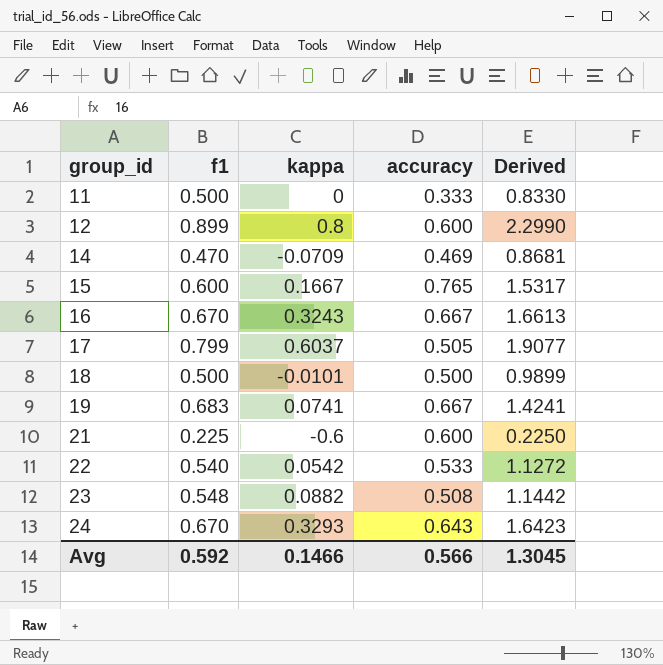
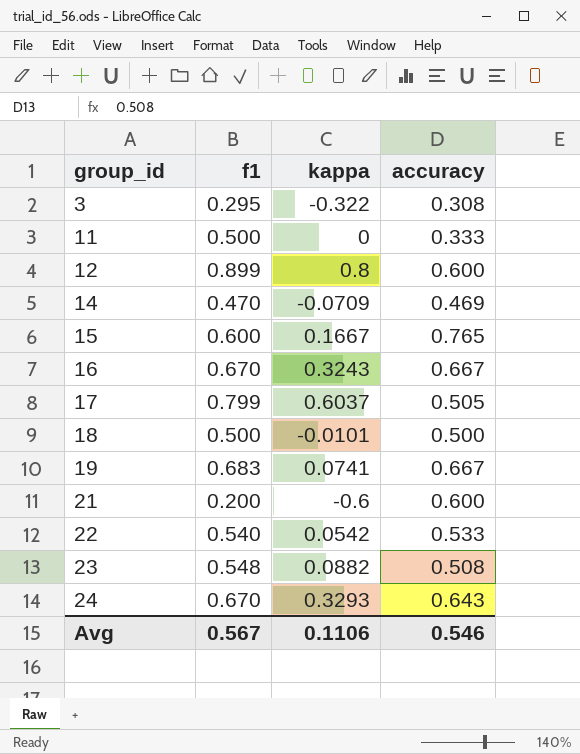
column Derived | formula: [f1] + [kappa] + [accuracy] -> none
row 3: none -> 0.295 | -0.322 | 0.308
21 | f1: 0.225 -> 0.200
Avg | f1: 0.592 -> 0.567
Avg | kappa: 0.1466 -> 0.1106
Avg | accuracy: 0.566 -> 0.546

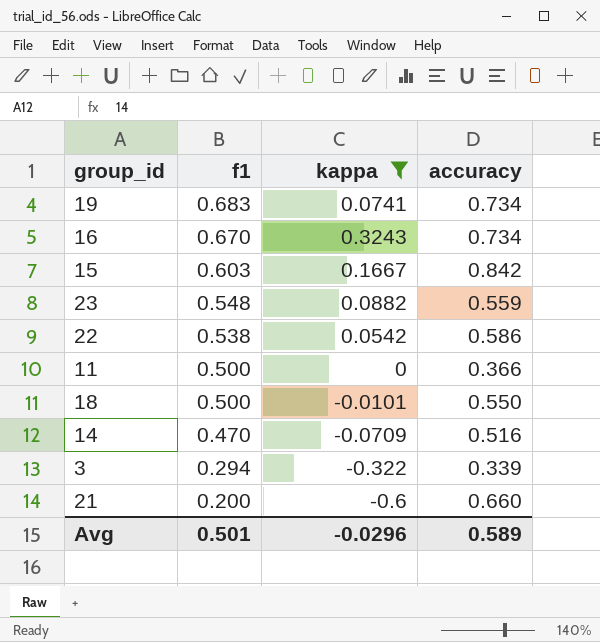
filter: none -> kappa <= 0.3243
row order: group_id ascending -> f1 descending
19 | accuracy: 0.667 -> 0.734
16 | accuracy: 0.667 -> 0.734
15 | f1: 0.600 -> 0.603
15 | accuracy: 0.765 -> 0.842
23 | accuracy: 0.508 -> 0.559
22 | f1: 0.540 -> 0.538
22 | accuracy: 0.533 -> 0.586
11 | accuracy: 0.333 -> 0.366
18 | accuracy: 0.500 -> 0.550
14 | accuracy: 0.469 -> 0.516
3 | f1: 0.295 -> 0.294
3 | accuracy: 0.308 -> 0.339
21 | accuracy: 0.600 -> 0.660
Avg | f1: 0.567 -> 0.501
Avg | kappa: 0.1106 -> -0.0296
Avg | accuracy: 0.546 -> 0.589

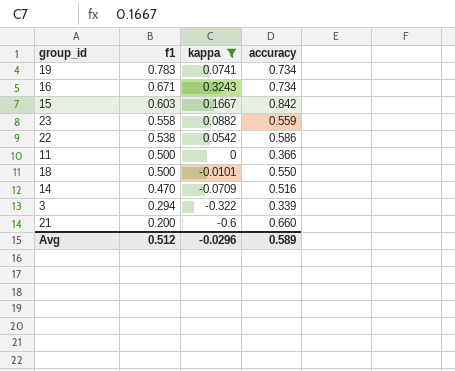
19 | f1: 0.683 -> 0.783
16 | f1: 0.670 -> 0.671
23 | f1: 0.548 -> 0.558
Avg | f1: 0.501 -> 0.512

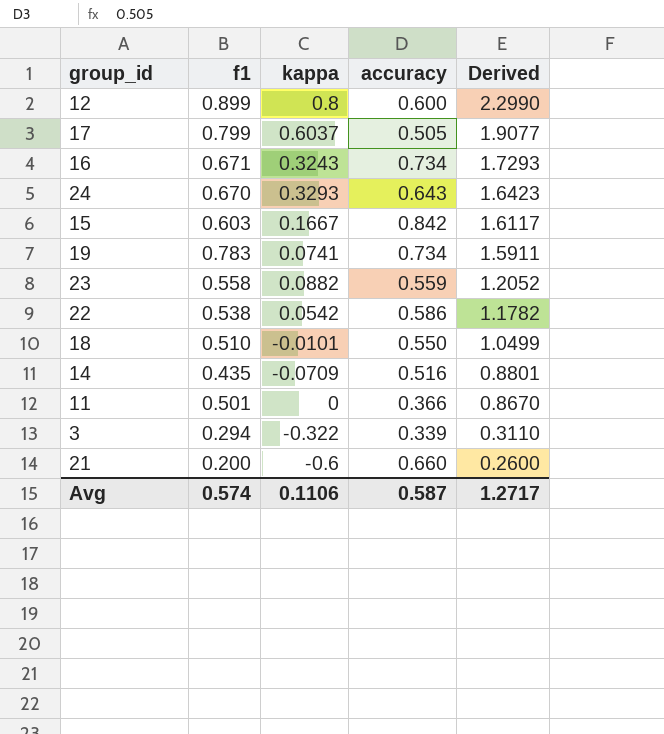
filter: kappa <= 0.3243 -> none
row order: f1 descending -> Derived descending
column Derived | formula: none -> [f1] + [kappa] + [accuracy]
18 | f1: 0.500 -> 0.510
14 | f1: 0.470 -> 0.435
11 | f1: 0.500 -> 0.501
Avg | f1: 0.512 -> 0.574
Avg | kappa: -0.0296 -> 0.1106
Avg | accuracy: 0.589 -> 0.587

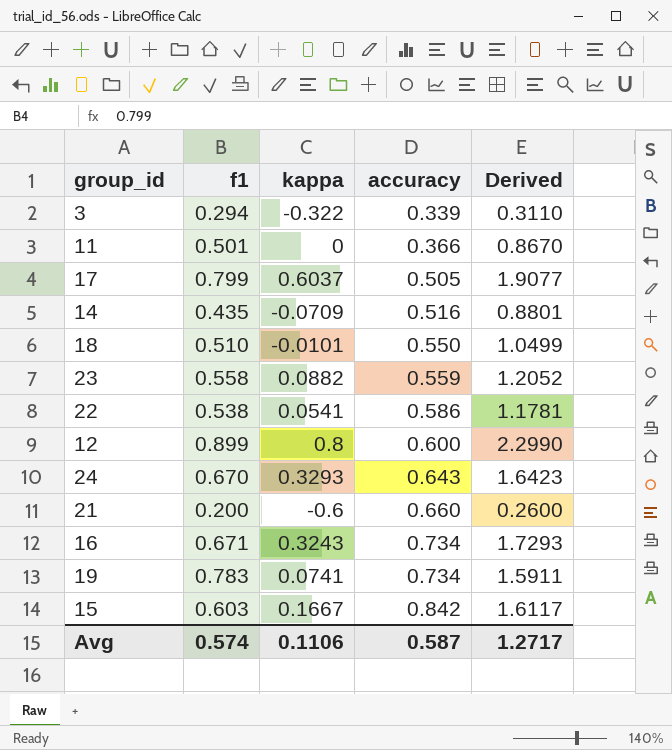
row order: Derived descending -> accuracy ascending
22 | kappa: 0.0542 -> 0.0541
22 | Derived: 1.1782 -> 1.1781

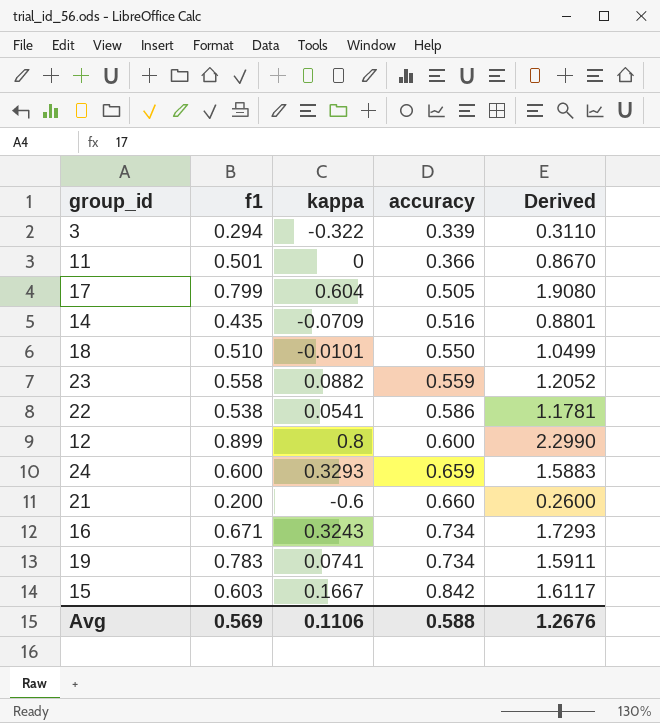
17 | kappa: 0.6037 -> 0.604
17 | Derived: 1.9077 -> 1.9080
24 | f1: 0.670 -> 0.600
24 | accuracy: 0.643 -> 0.659
24 | Derived: 1.6423 -> 1.5883
Avg | f1: 0.574 -> 0.569
Avg | accuracy: 0.587 -> 0.588
Avg | Derived: 1.2717 -> 1.2676

